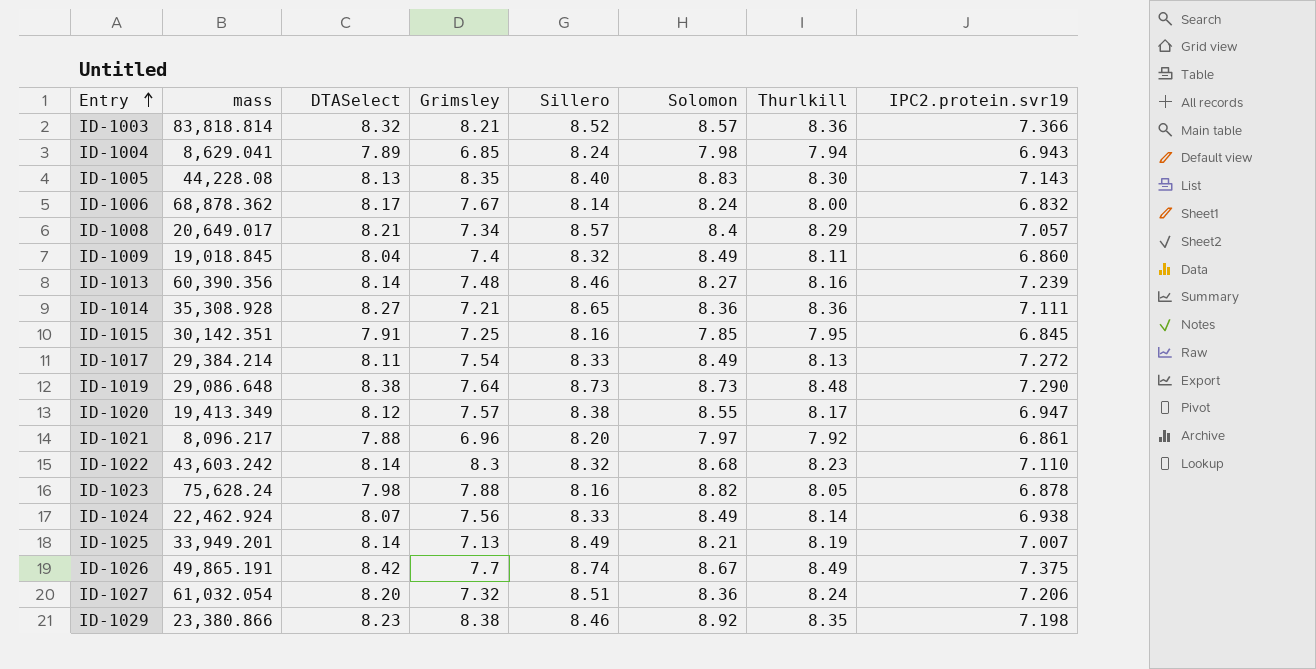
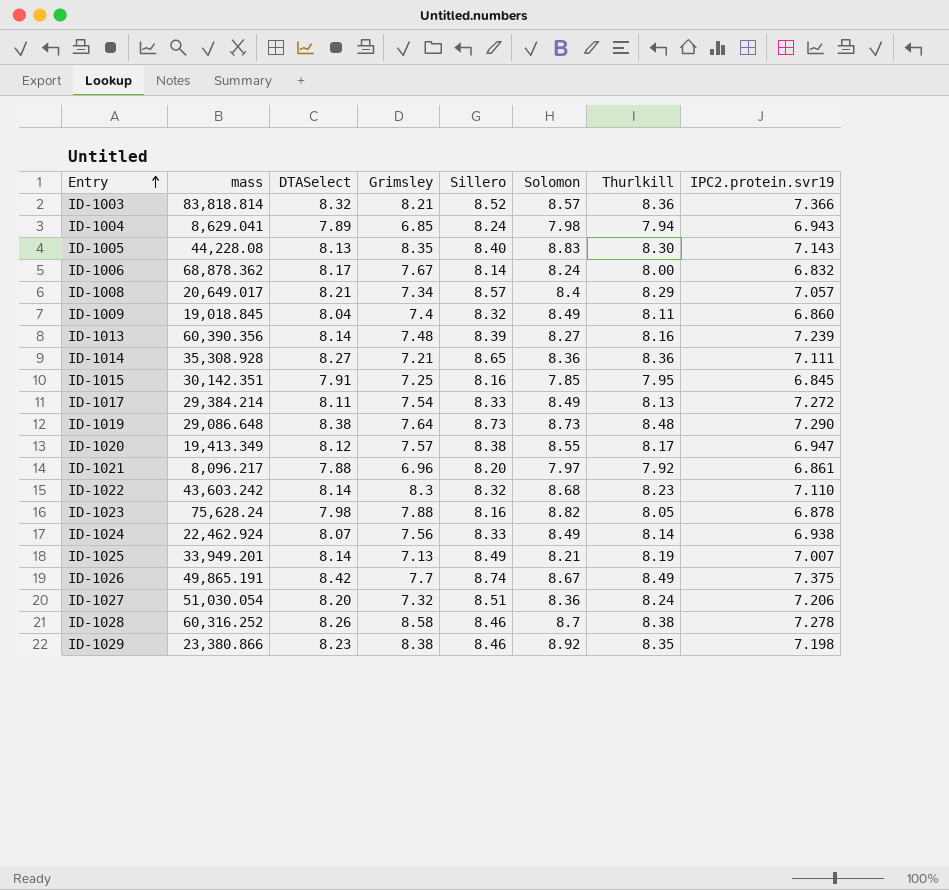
ID-1013 | Sillero: 8.46 -> 8.39
ID-1027 | mass: 61,032.054 -> 51,030.054
row ID-1028: none -> 60,316.252 | 8.26 | 8.58 | 8.46 | 8.7 | 8.38 | 7.278

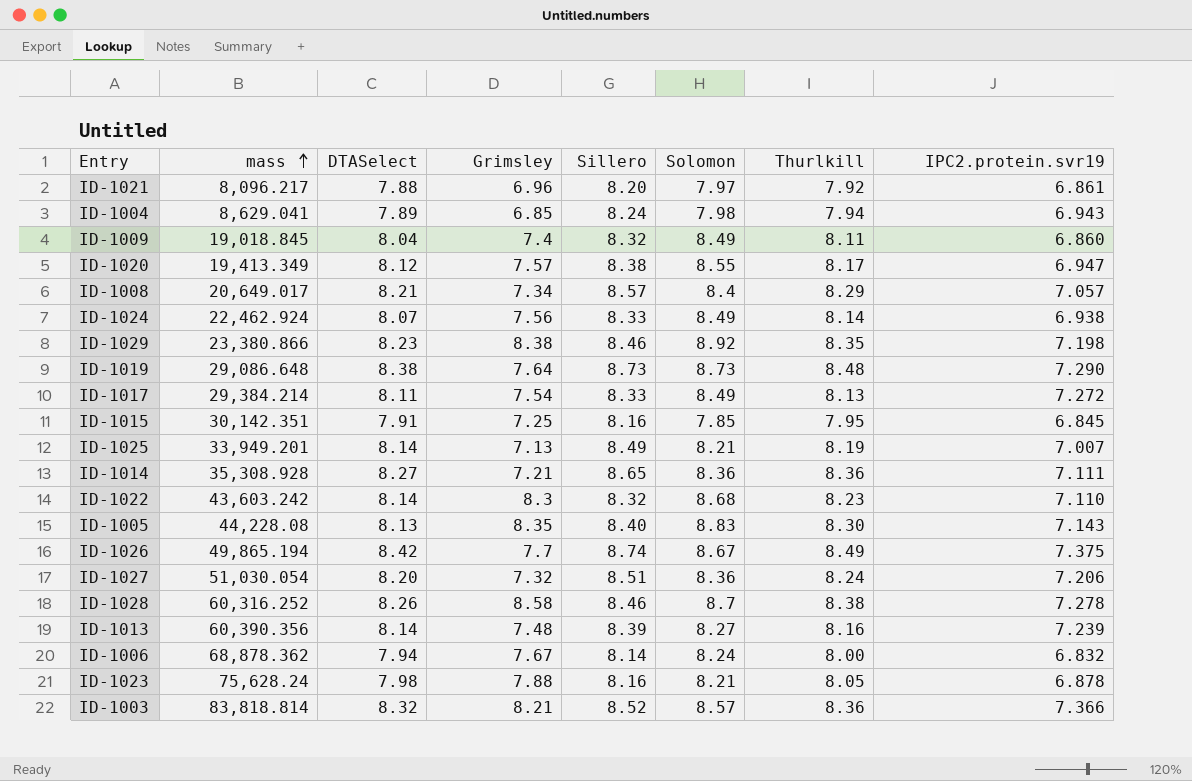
row order: Entry ascending -> mass ascending
ID-1026 | mass: 49,865.191 -> 49,865.194
ID-1006 | DTASelect: 8.17 -> 7.94
ID-1023 | Solomon: 8.82 -> 8.21

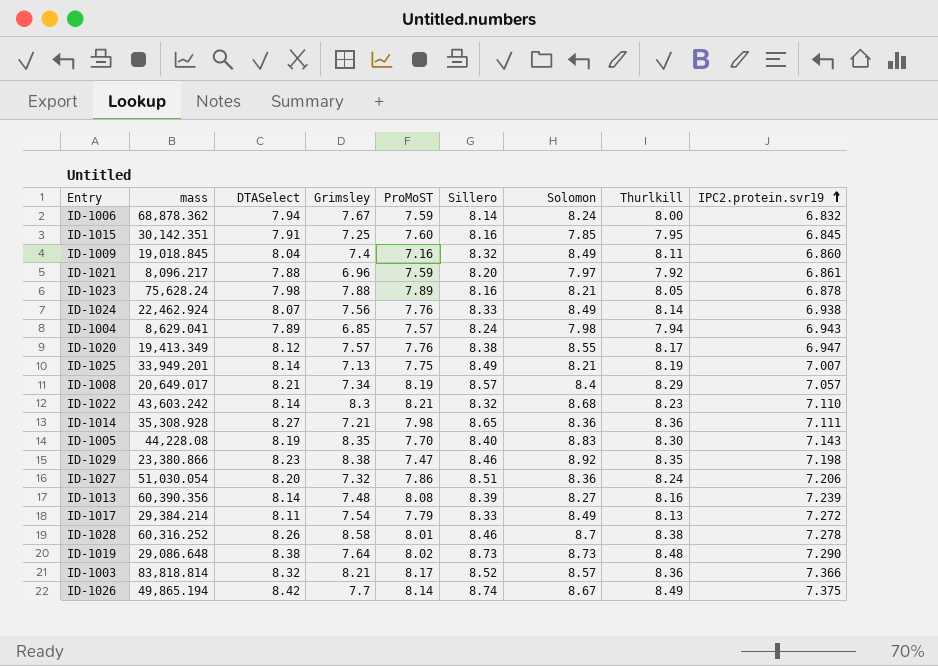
row order: mass ascending -> IPC2.protein.svr19 ascending
column ProMoST | position: none -> 5
ID-1005 | DTASelect: 8.13 -> 8.19

